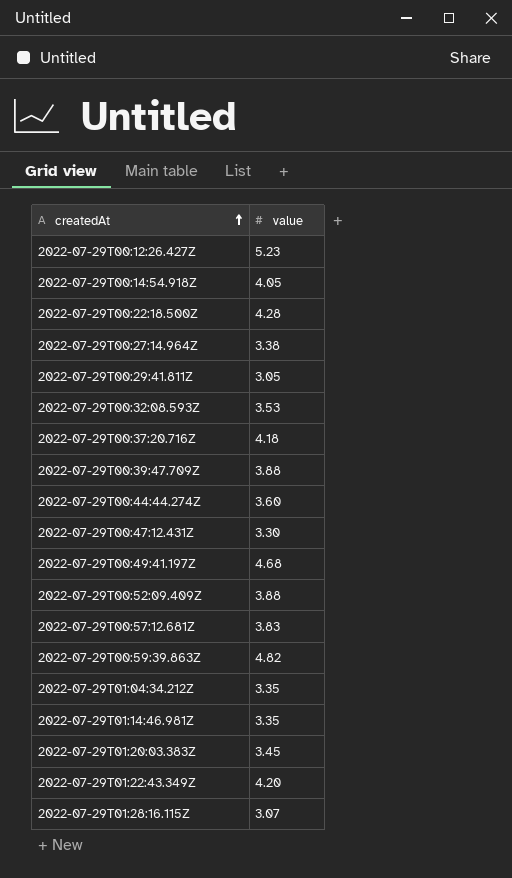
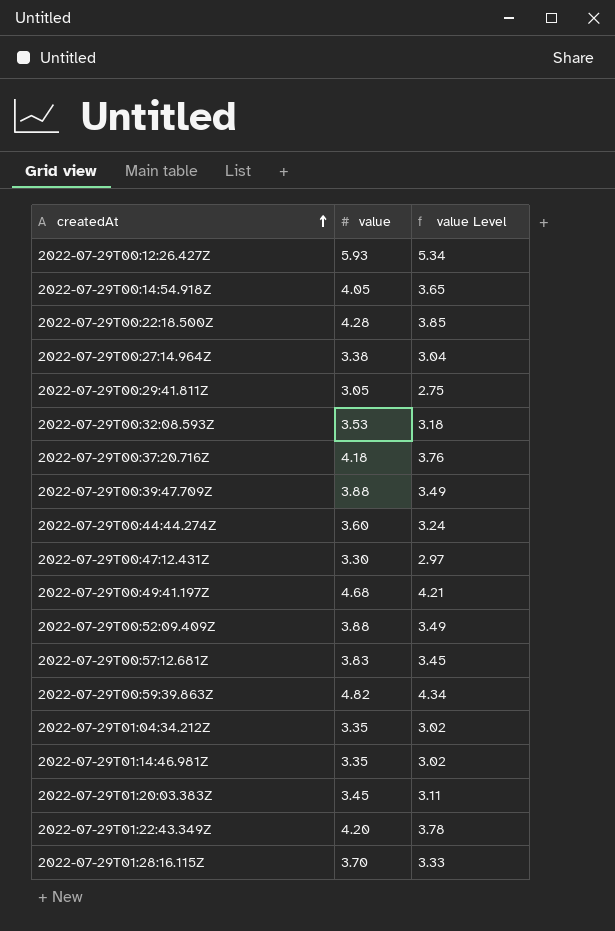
column value Level | formula: none -> [value] * 0.9
2022-07-29T00:12:26.427Z | value: 5.23 -> 5.93
2022-07-29T01:28:16.115Z | value: 3.07 -> 3.70

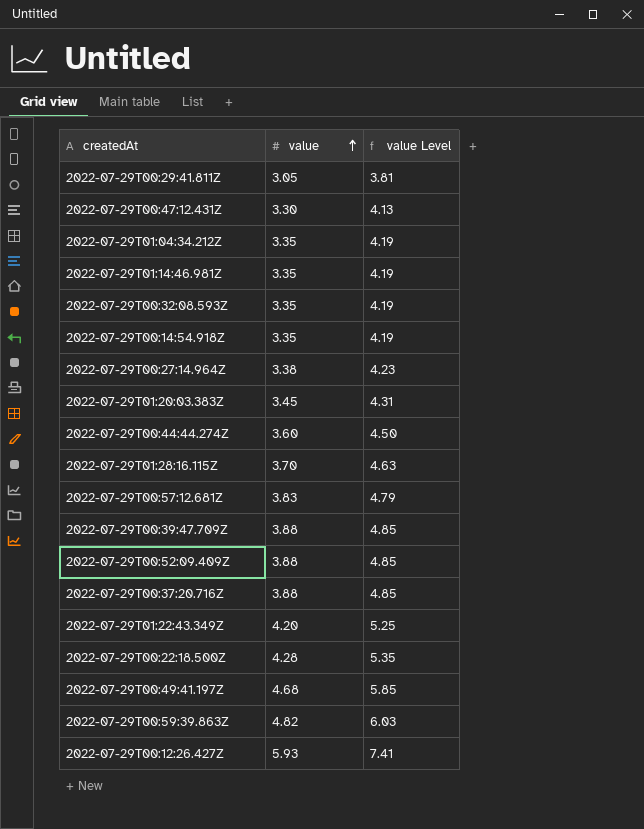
row order: createdAt ascending -> value ascending
column value Level | formula: [value] * 0.9 -> [value] * 1.25
2022-07-29T00:32:08.593Z | value: 3.53 -> 3.35
2022-07-29T00:14:54.918Z | value: 4.05 -> 3.35
2022-07-29T00:37:20.716Z | value: 4.18 -> 3.88

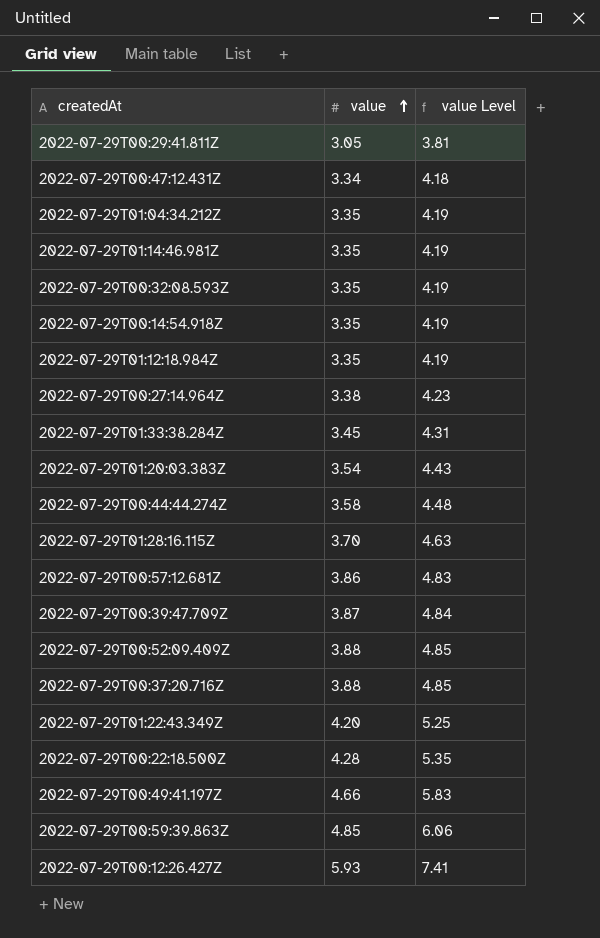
2022-07-29T00:47:12.431Z | value: 3.30 -> 3.34
2022-07-29T00:47:12.431Z | value Level: 4.13 -> 4.18
row 2022-07-29T01:12:18.984Z: none -> 3.35 | 4.19
row 2022-07-29T01:33:38.284Z: none -> 3.45 | 4.31
2022-07-29T01:20:03.383Z | value: 3.45 -> 3.54
2022-07-29T01:20:03.383Z | value Level: 4.31 -> 4.43
2022-07-29T00:44:44.274Z | value: 3.60 -> 3.58
2022-07-29T00:44:44.274Z | value Level: 4.50 -> 4.48
2022-07-29T00:57:12.681Z | value: 3.83 -> 3.86
2022-07-29T00:57:12.681Z | value Level: 4.79 -> 4.83
2022-07-29T00:39:47.709Z | value: 3.88 -> 3.87
2022-07-29T00:39:47.709Z | value Level: 4.85 -> 4.84
2022-07-29T00:49:41.197Z | value: 4.68 -> 4.66
2022-07-29T00:49:41.197Z | value Level: 5.85 -> 5.83
2022-07-29T00:59:39.863Z | value: 4.82 -> 4.85
2022-07-29T00:59:39.863Z | value Level: 6.03 -> 6.06

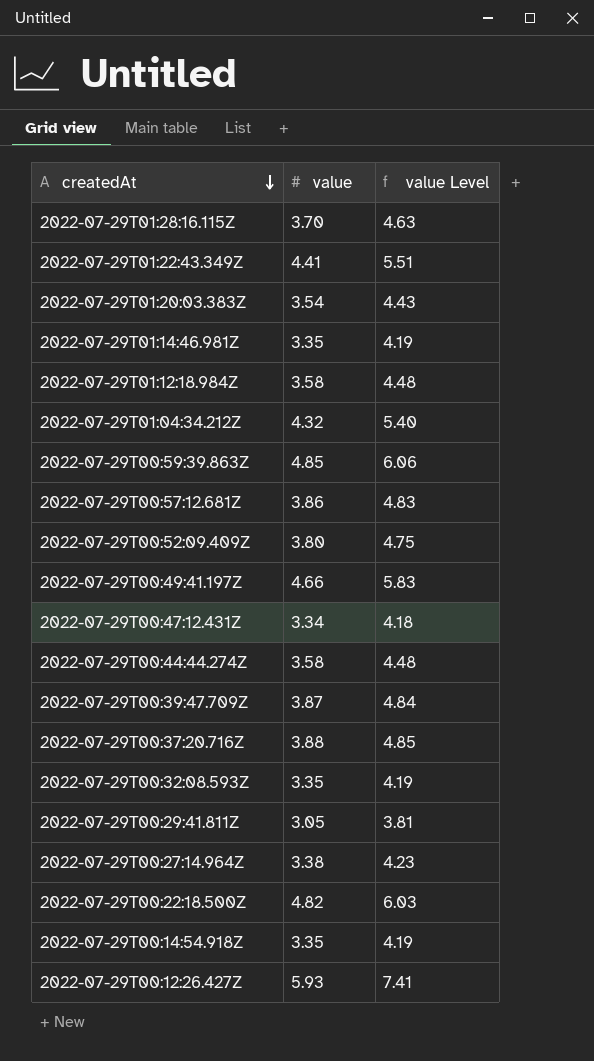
row order: value ascending -> createdAt descending
row 2022-07-29T01:33:38.284Z: 3.45 | 4.31 -> none
2022-07-29T01:22:43.349Z | value: 4.20 -> 4.41
2022-07-29T01:22:43.349Z | value Level: 5.25 -> 5.51
2022-07-29T01:12:18.984Z | value: 3.35 -> 3.58
2022-07-29T01:12:18.984Z | value Level: 4.19 -> 4.48
2022-07-29T01:04:34.212Z | value: 3.35 -> 4.32
2022-07-29T01:04:34.212Z | value Level: 4.19 -> 5.40
2022-07-29T00:52:09.409Z | value: 3.88 -> 3.80
2022-07-29T00:52:09.409Z | value Level: 4.85 -> 4.75
2022-07-29T00:22:18.500Z | value: 4.28 -> 4.82
2022-07-29T00:22:18.500Z | value Level: 5.35 -> 6.03

